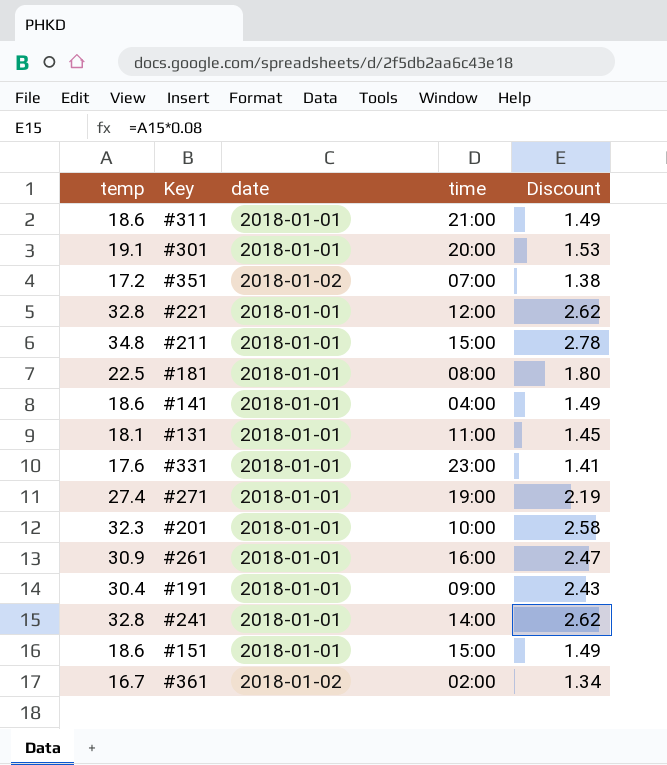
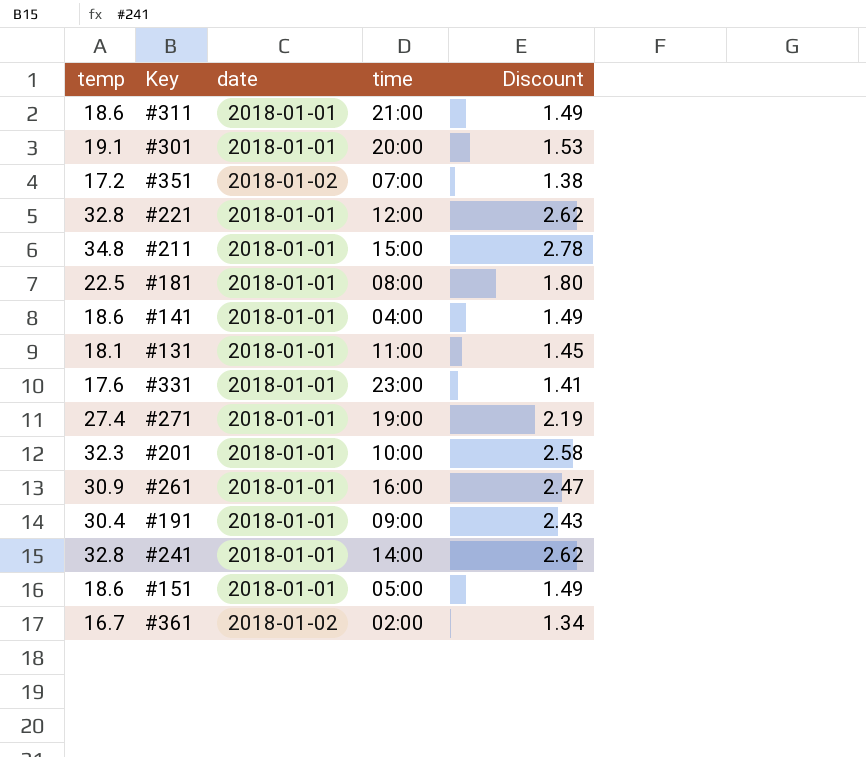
#151 | time: 15:00 -> 05:00

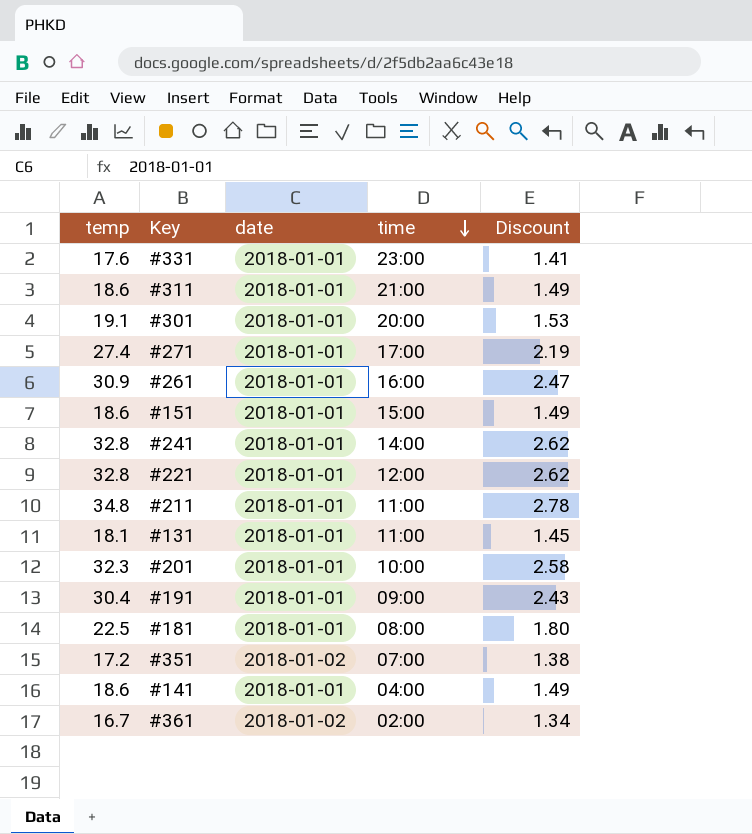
row order: none -> time descending
#271 | time: 19:00 -> 17:00
#151 | time: 05:00 -> 15:00
#211 | time: 15:00 -> 11:00

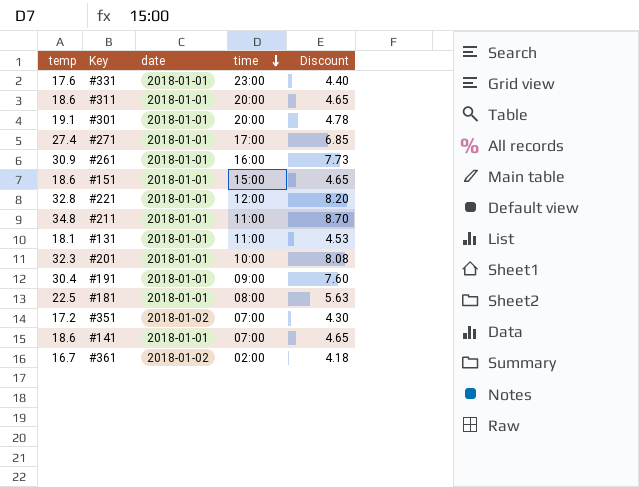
column Discount | formula: [temp] * 0.08 -> [temp] * 0.25
row #241: 32.8 | 2018-01-01 | 14:00 | 2.62 -> none
#311 | time: 21:00 -> 20:00
#141 | time: 04:00 -> 07:00

